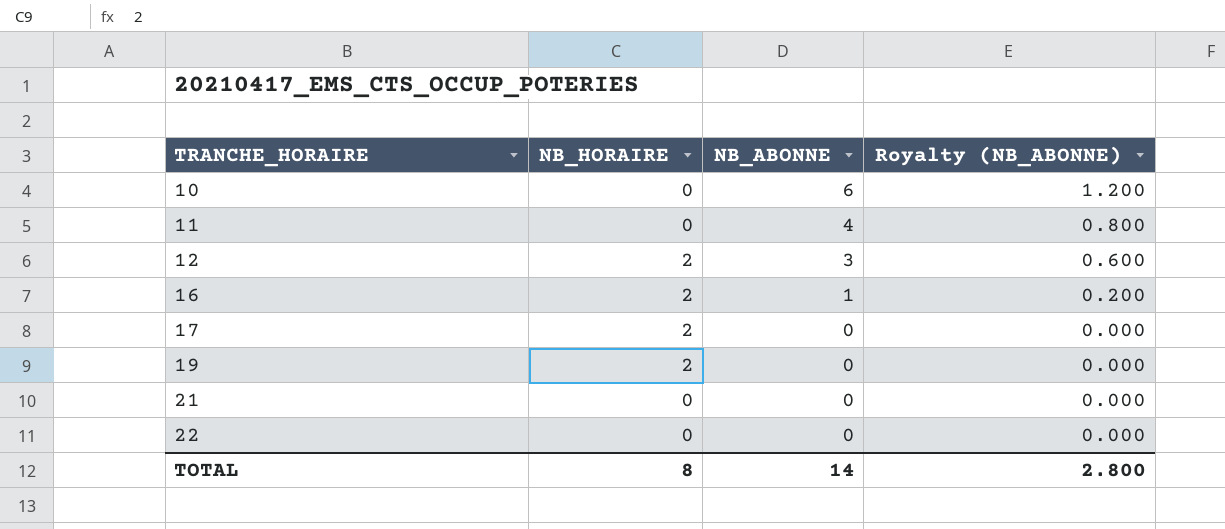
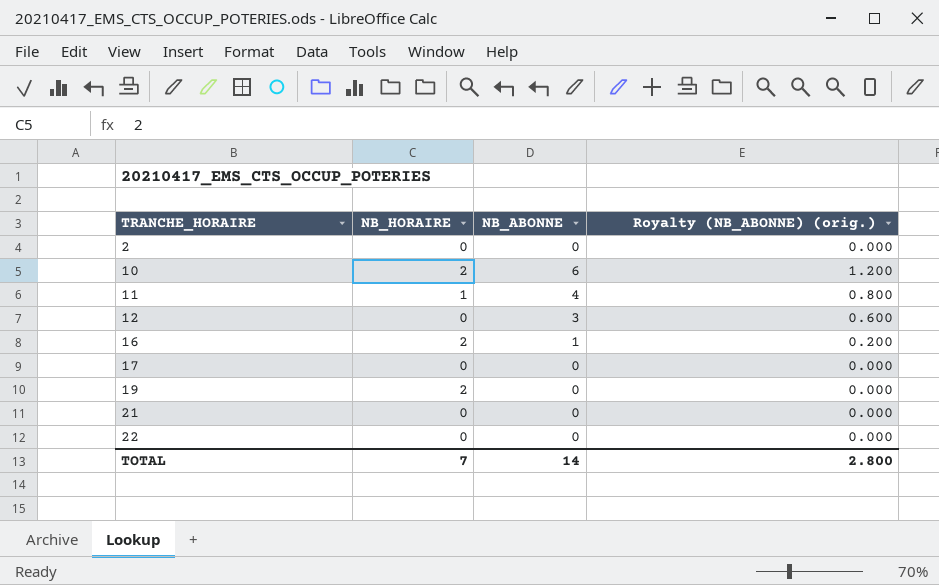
column name: Royalty (NB_ABONNE) -> Royalty (NB_ABONNE) (orig.)
row 2: none -> 0 | 0 | 0.000
10 | NB_HORAIRE: 0 -> 2
11 | NB_HORAIRE: 0 -> 1
12 | NB_HORAIRE: 2 -> 0
17 | NB_HORAIRE: 2 -> 0
TOTAL | NB_HORAIRE: 8 -> 7

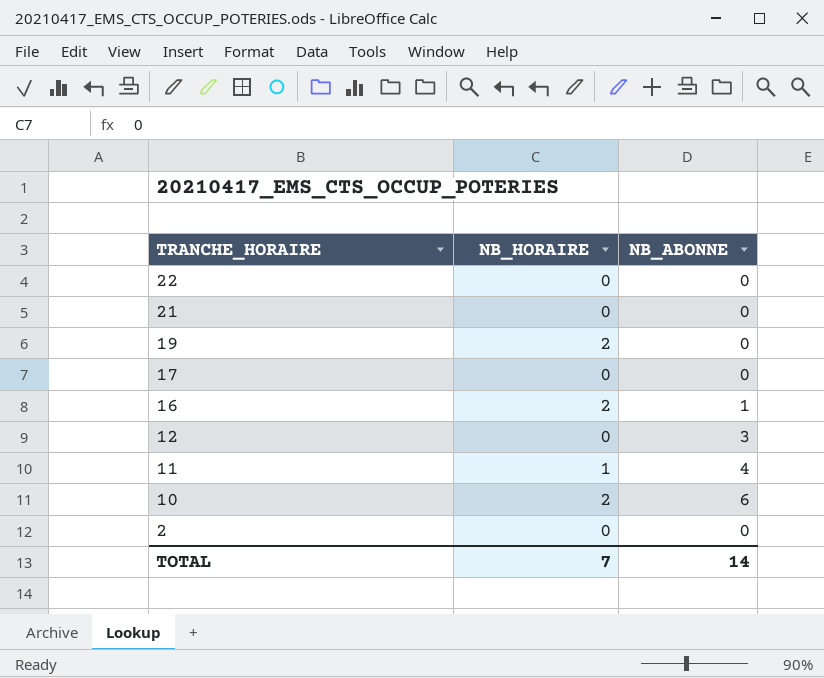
row order: TRANCHE_HORAIRE ascending -> TRANCHE_HORAIRE descending
column Royalty (NB_ABONNE) (orig.) | formula: [NB_ABONNE] * 0.2 -> none

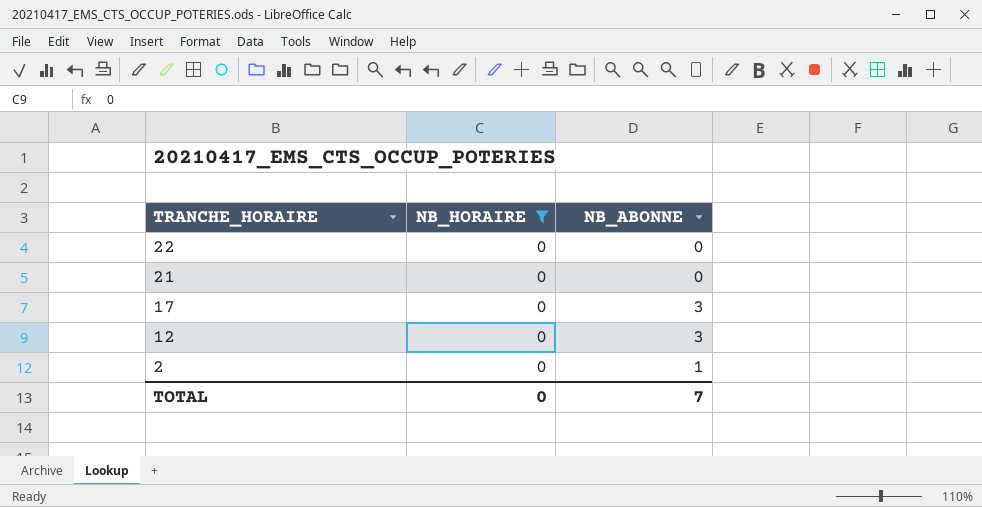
filter: none -> NB_HORAIRE = 0
17 | NB_ABONNE: 0 -> 3
2 | NB_ABONNE: 0 -> 1
TOTAL | NB_HORAIRE: 7 -> 0
TOTAL | NB_ABONNE: 14 -> 7

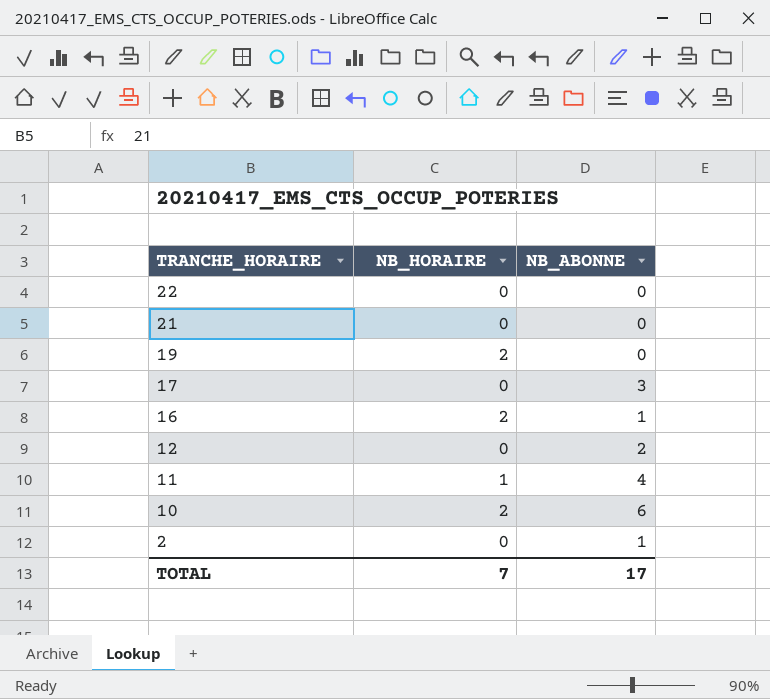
filter: NB_HORAIRE = 0 -> none
12 | NB_ABONNE: 3 -> 2
TOTAL | NB_HORAIRE: 0 -> 7
TOTAL | NB_ABONNE: 7 -> 17

